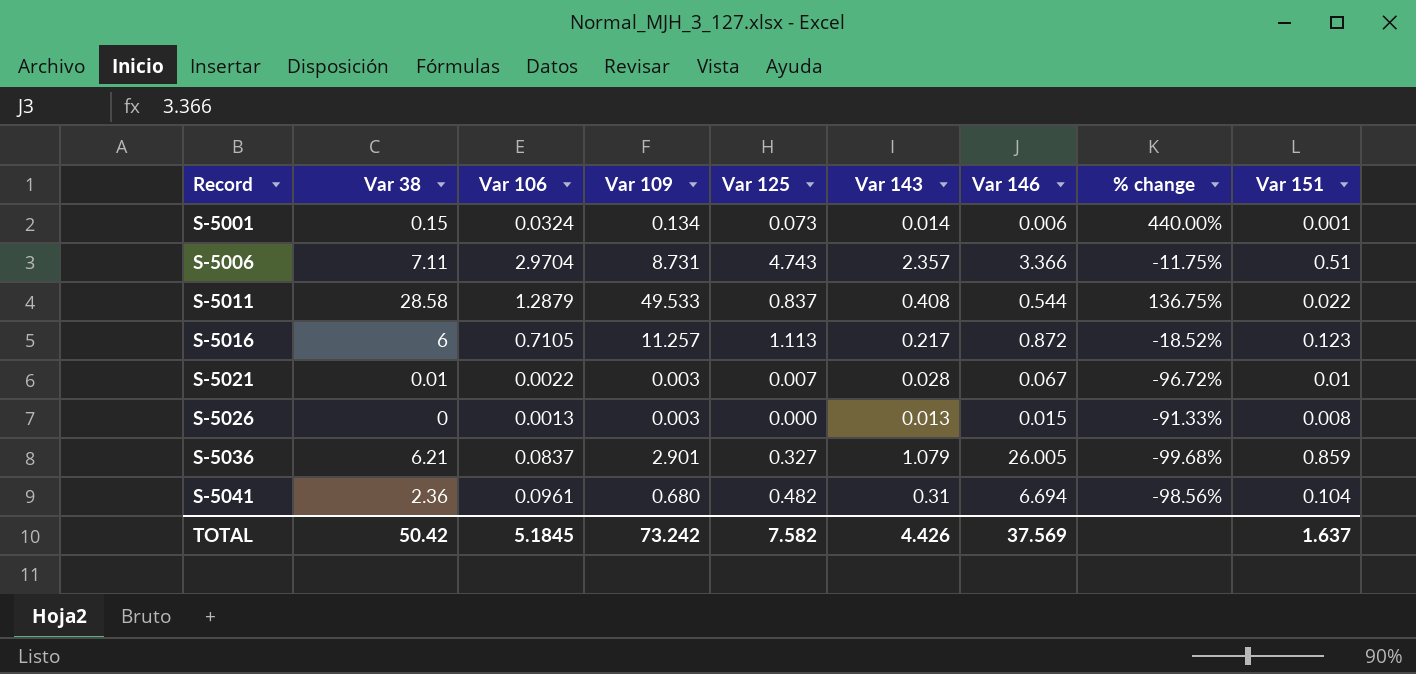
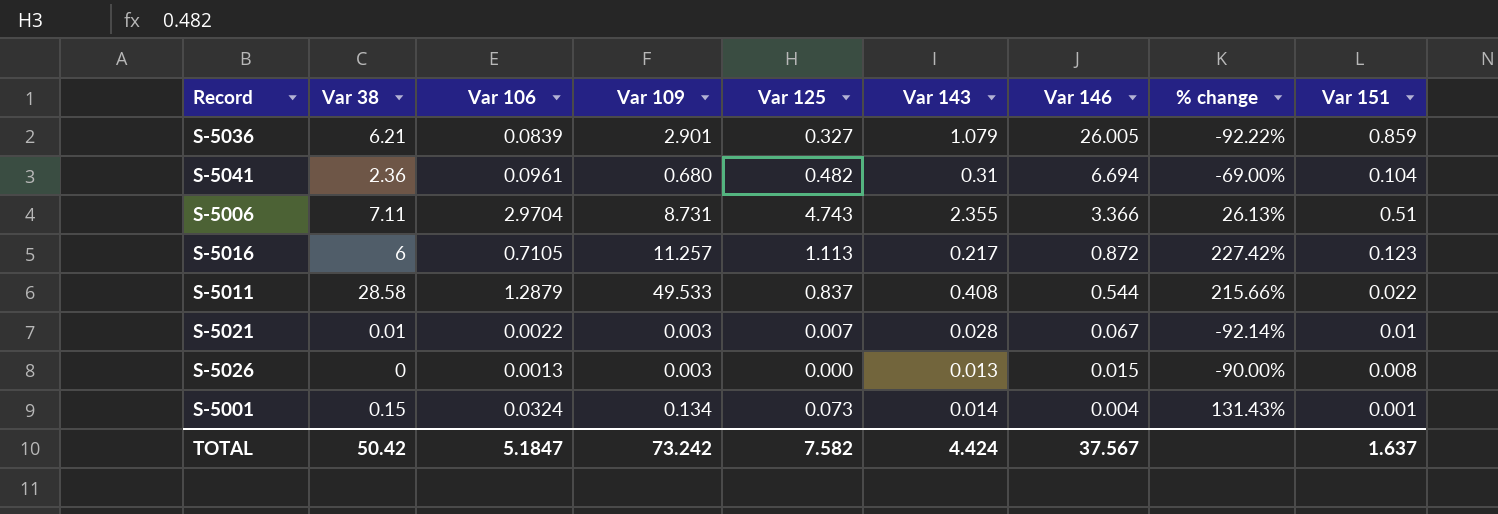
row order: Record ascending -> Var 146 descending
column % change | formula: ([Var 106] - [Var 146]) / [Var 146] -> ([Var 106] - [Var 143]) / [Var 143]
S-5036 | Var 106: 0.0837 -> 0.0839
S-5006 | Var 143: 2.357 -> 2.355
S-5001 | Var 146: 0.006 -> 0.004
TOTAL | Var 106: 5.1845 -> 5.1847
TOTAL | Var 143: 4.426 -> 4.424
TOTAL | Var 146: 37.569 -> 37.567

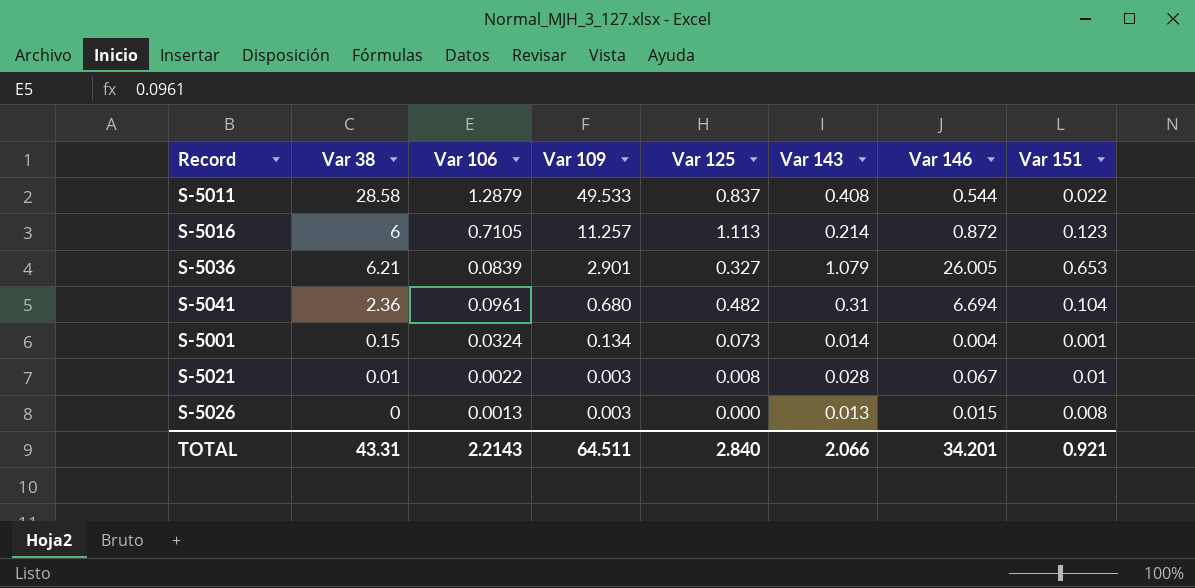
row order: Var 146 descending -> Var 109 descending
column % change | formula: ([Var 106] - [Var 143]) / [Var 143] -> none
row S-5006: 7.11 | 2.9704 | 8.731 | 4.743 | 2.355 | 3.366 | 26.13% | 0.51 -> none
S-5016 | Var 143: 0.217 -> 0.214
S-5036 | Var 151: 0.859 -> 0.653
S-5021 | Var 125: 0.007 -> 0.008
TOTAL | Var 38: 50.42 -> 43.31
TOTAL | Var 106: 5.1847 -> 2.2143
TOTAL | Var 109: 73.242 -> 64.511
TOTAL | Var 125: 7.582 -> 2.840
TOTAL | Var 143: 4.424 -> 2.066
TOTAL | Var 146: 37.567 -> 34.201
TOTAL | Var 151: 1.637 -> 0.921

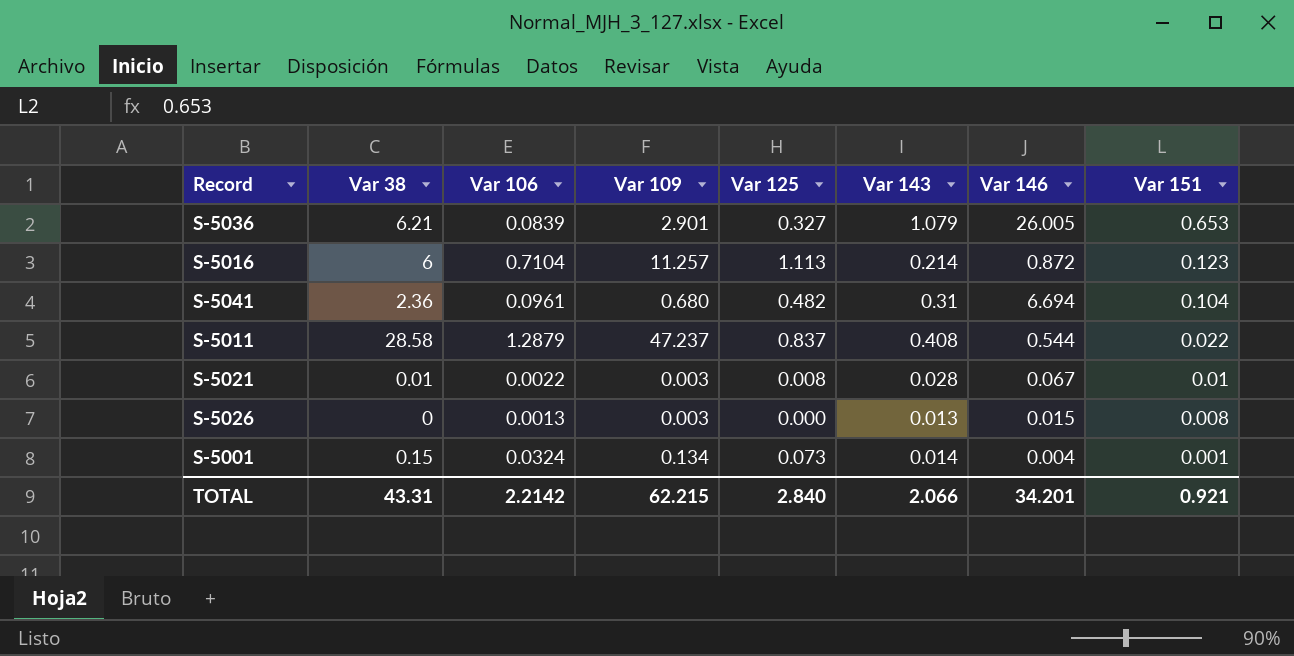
row order: Var 109 descending -> Var 151 descending
S-5016 | Var 106: 0.7105 -> 0.7104
S-5011 | Var 109: 49.533 -> 47.237
TOTAL | Var 106: 2.2143 -> 2.2142
TOTAL | Var 109: 64.511 -> 62.215

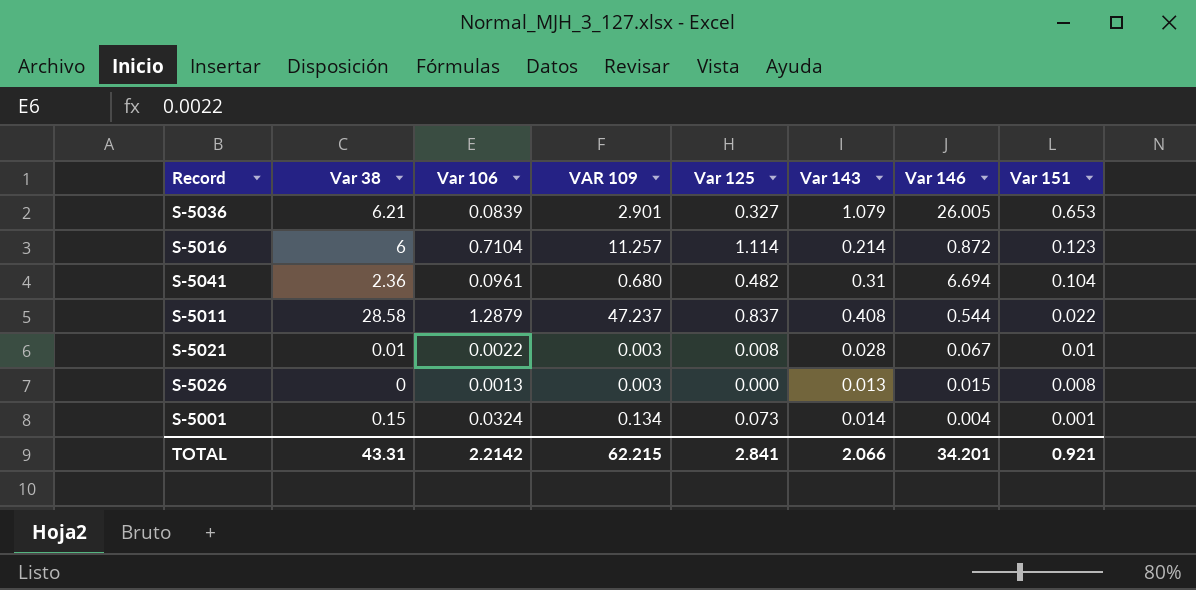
column name: Var 109 -> VAR 109
S-5016 | Var 125: 1.113 -> 1.114
TOTAL | Var 125: 2.840 -> 2.841

